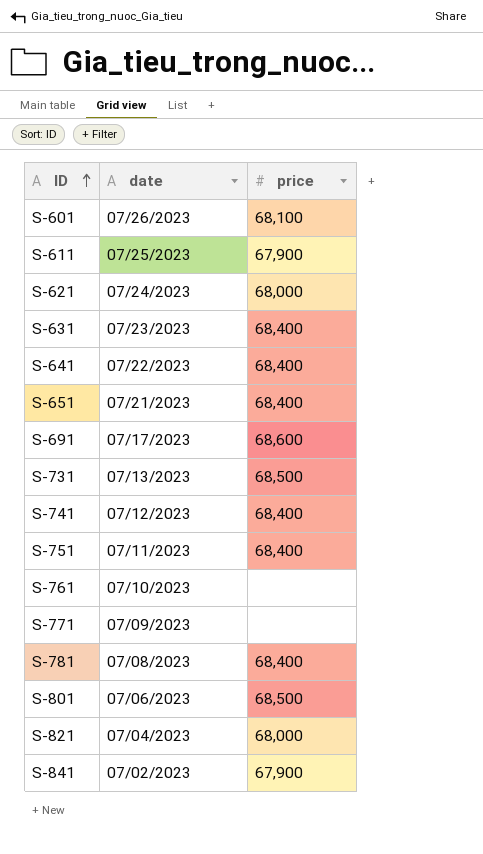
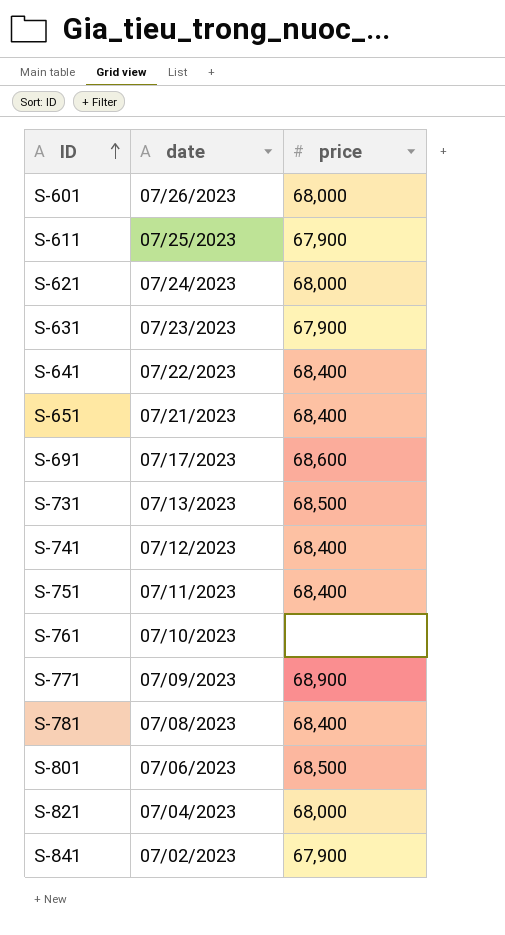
S-601 | price: 68,100 -> 68,000
S-631 | price: 68,400 -> 67,900
S-771 | price: none -> 68,900

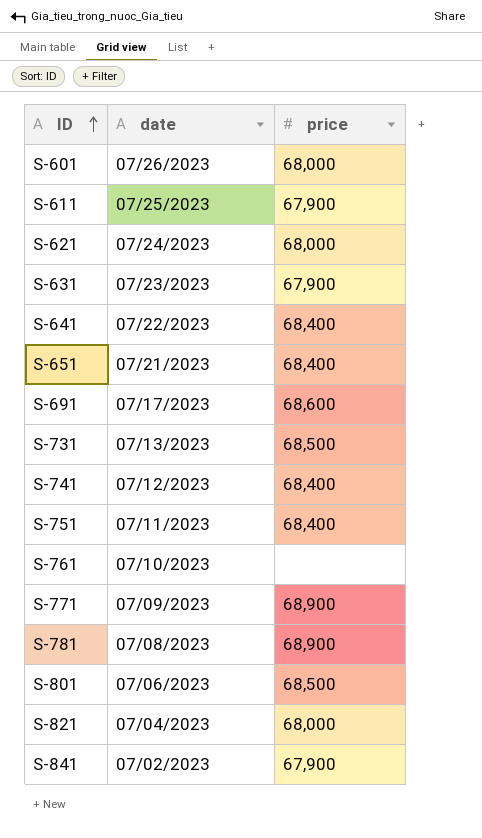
S-781 | price: 68,400 -> 68,900

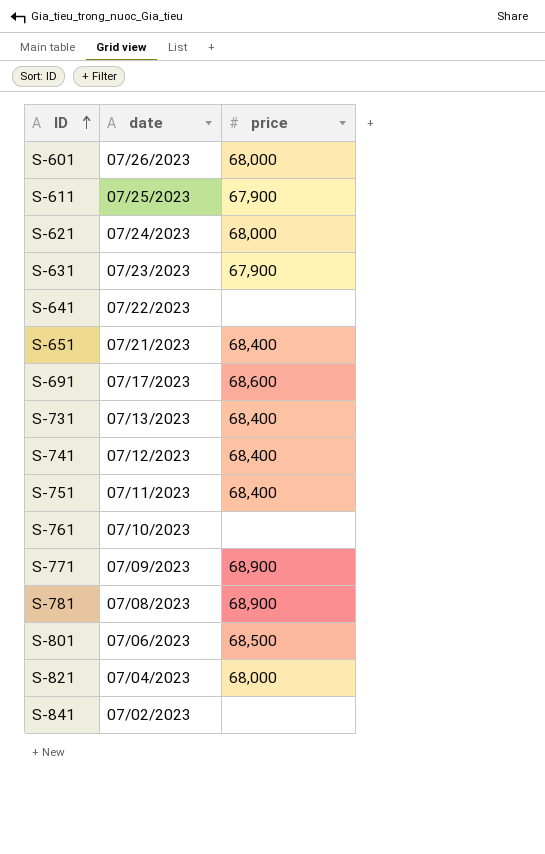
S-641 | price: 68,400 -> none
S-731 | price: 68,500 -> 68,400
S-841 | price: 67,900 -> none

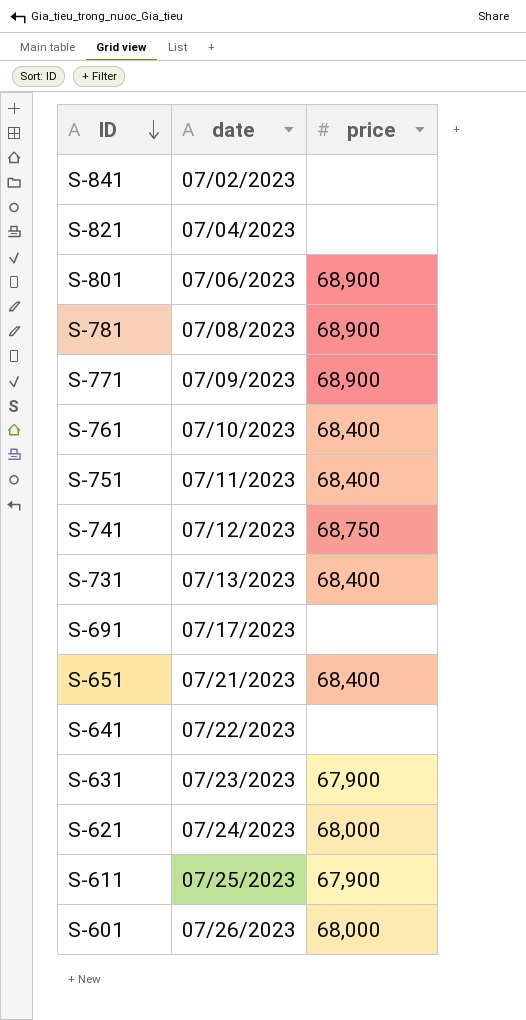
row order: ID ascending -> ID descending
S-821 | price: 68,000 -> none
S-801 | price: 68,500 -> 68,900
S-761 | price: none -> 68,400
S-741 | price: 68,400 -> 68,750
S-691 | price: 68,600 -> none

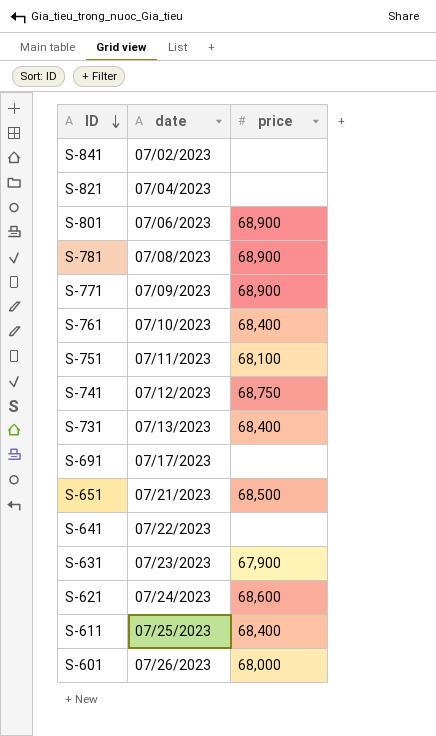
S-751 | price: 68,400 -> 68,100
S-651 | price: 68,400 -> 68,500
S-621 | price: 68,000 -> 68,600
S-611 | price: 67,900 -> 68,400

